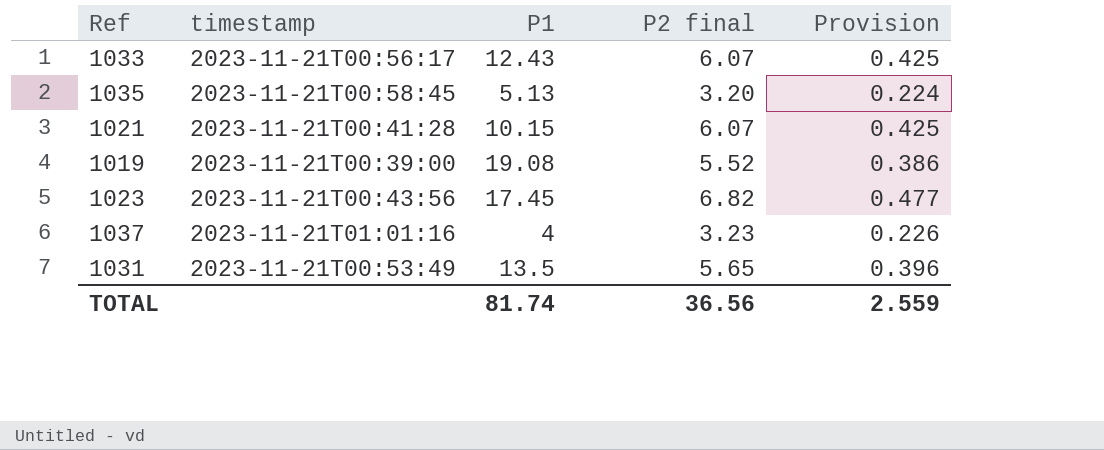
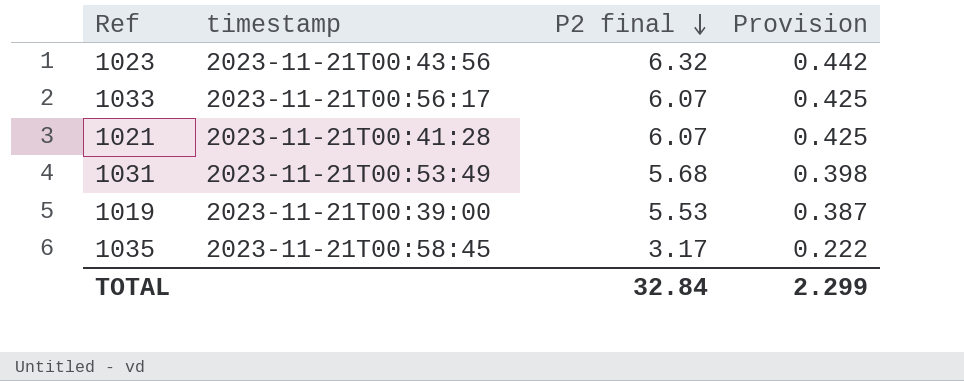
row order: none -> P2 final descending
column P1 | position: 3 -> none
row 1037: 2023-11-21T01:01:16 | 4 | 3.23 | 0.226 -> none
1023 | P2 final: 6.82 -> 6.32
1023 | Provision: 0.477 -> 0.442
1031 | P2 final: 5.65 -> 5.68
1031 | Provision: 0.396 -> 0.398
1019 | P2 final: 5.52 -> 5.53
1019 | Provision: 0.386 -> 0.387
1035 | P2 final: 3.20 -> 3.17
1035 | Provision: 0.224 -> 0.222
TOTAL | P2 final: 36.56 -> 32.84
TOTAL | Provision: 2.559 -> 2.299

